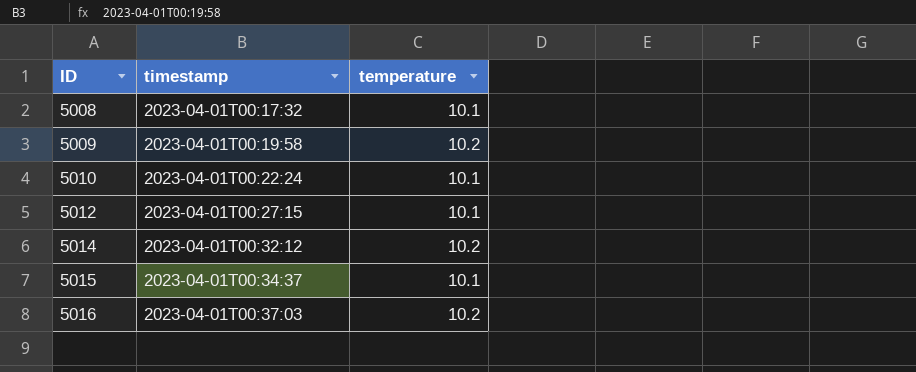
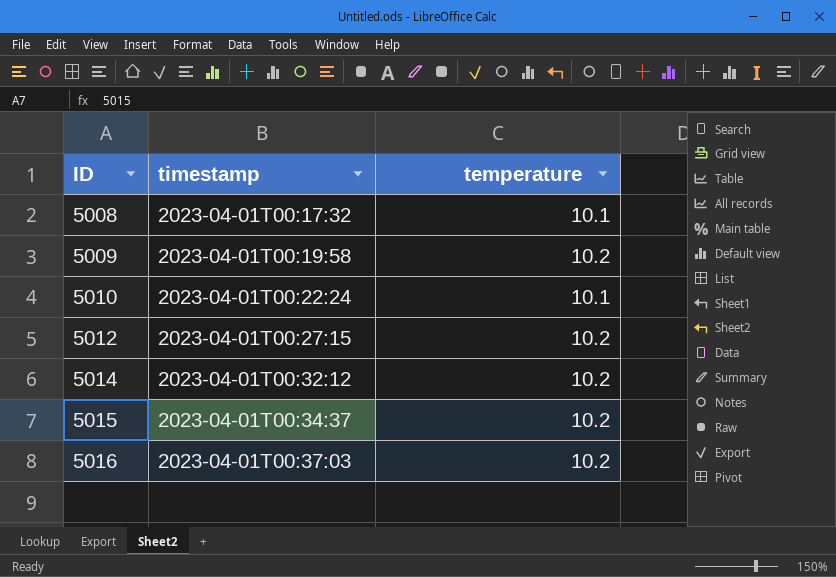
5012 | temperature: 10.1 -> 10.2
5015 | temperature: 10.1 -> 10.2

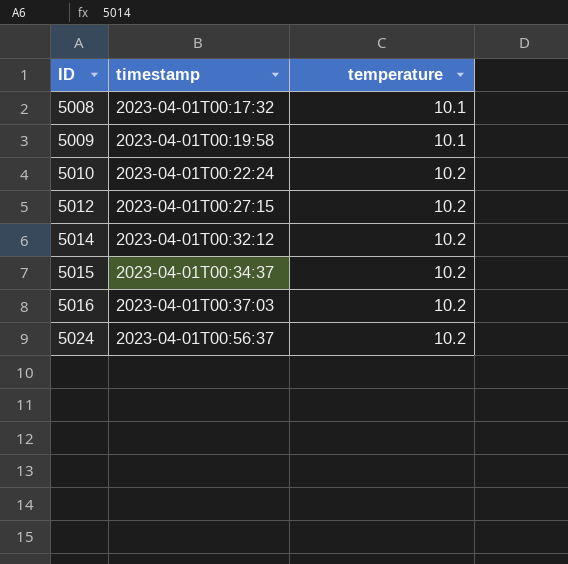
5009 | temperature: 10.2 -> 10.1
5010 | temperature: 10.1 -> 10.2
row 5024: none -> 2023-04-01T00:56:37 | 10.2

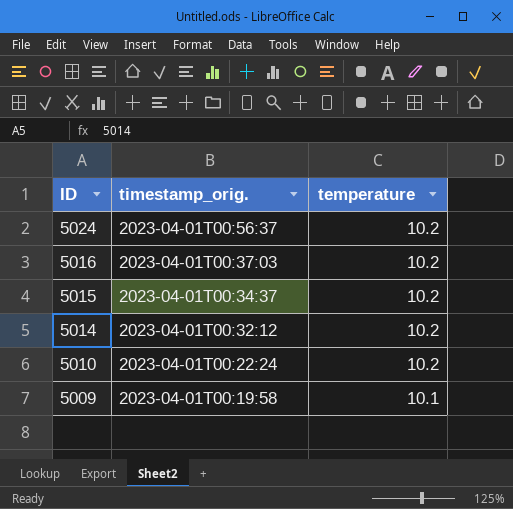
row order: ID ascending -> ID descending
column name: timestamp -> timestamp_orig.
row 5008: 2023-04-01T00:17:32 | 10.1 -> none
row 5012: 2023-04-01T00:27:15 | 10.2 -> none

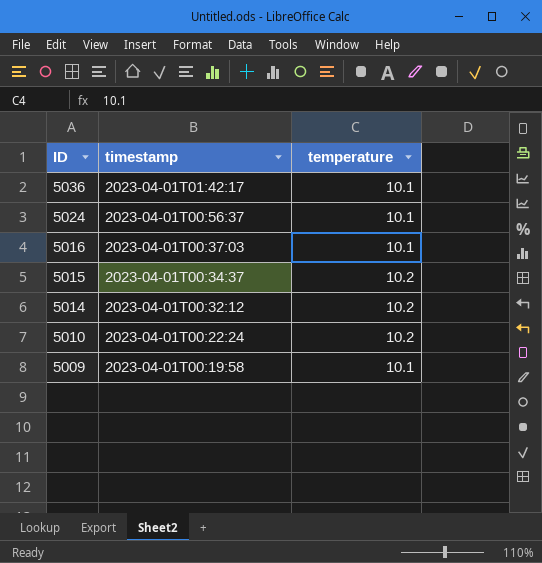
column name: timestamp_orig. -> timestamp
row 5036: none -> 2023-04-01T01:42:17 | 10.1
5024 | temperature: 10.2 -> 10.1
5016 | temperature: 10.2 -> 10.1

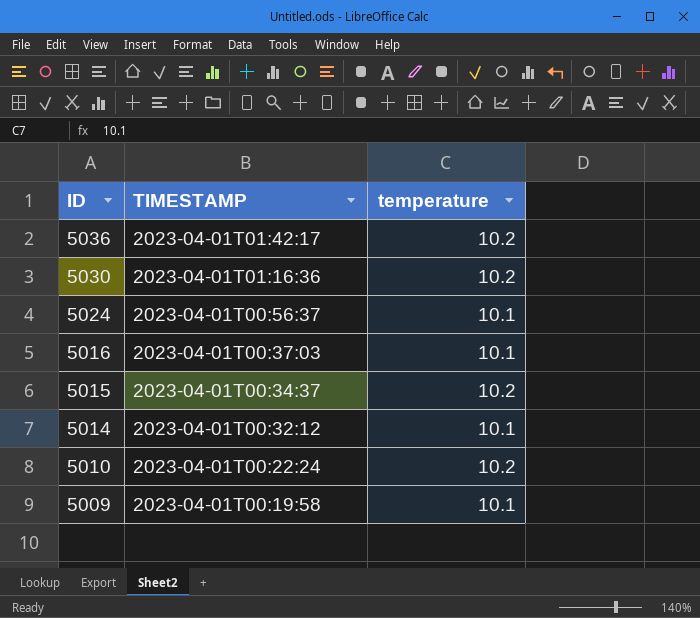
column name: timestamp -> TIMESTAMP
5036 | temperature: 10.1 -> 10.2
row 5030: none -> 2023-04-01T01:16:36 | 10.2
5014 | temperature: 10.2 -> 10.1

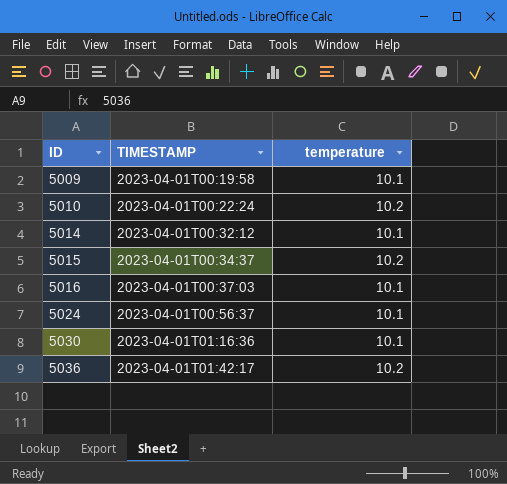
row order: ID descending -> ID ascending
5030 | temperature: 10.2 -> 10.1

